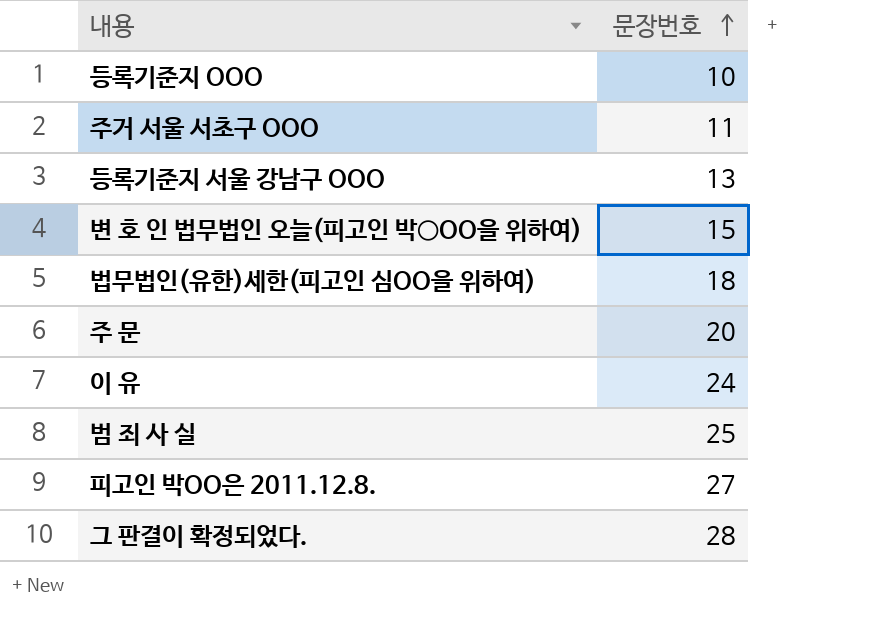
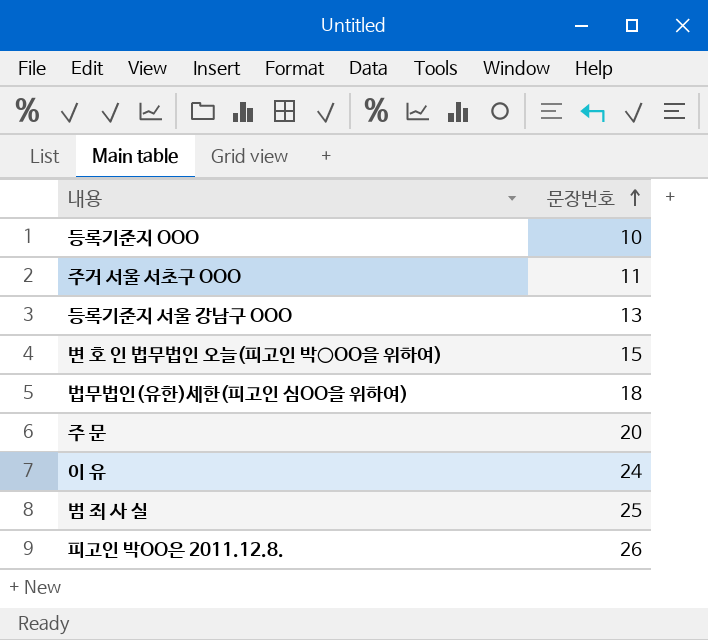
row 그 판결이 확정되었다.: 28 -> none
피고인 박OO은 2011.12.8. | 문장번호: 27 -> 26

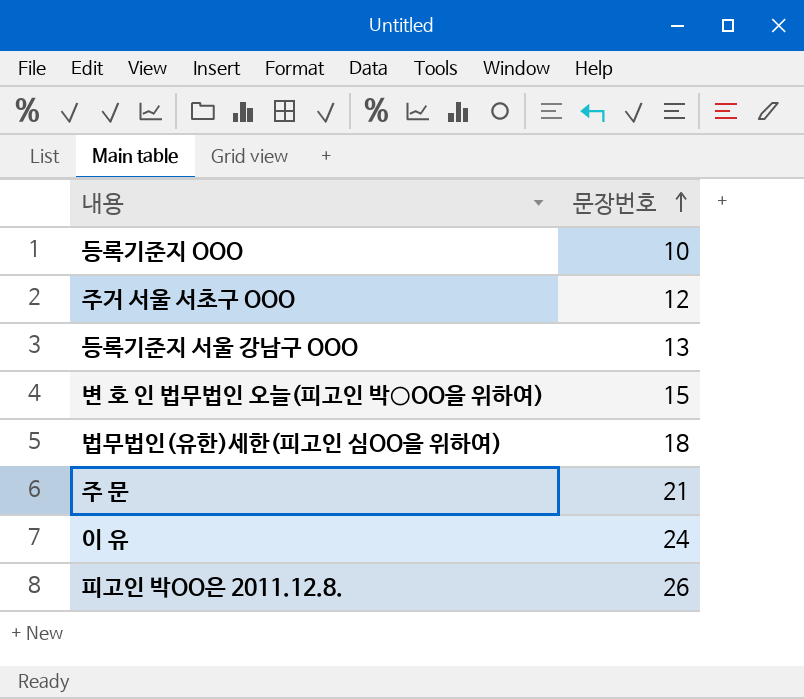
row 범 죄 사 실: 25 -> none
주거 서울 서초구 OOO | 문장번호: 11 -> 12
주 문 | 문장번호: 20 -> 21

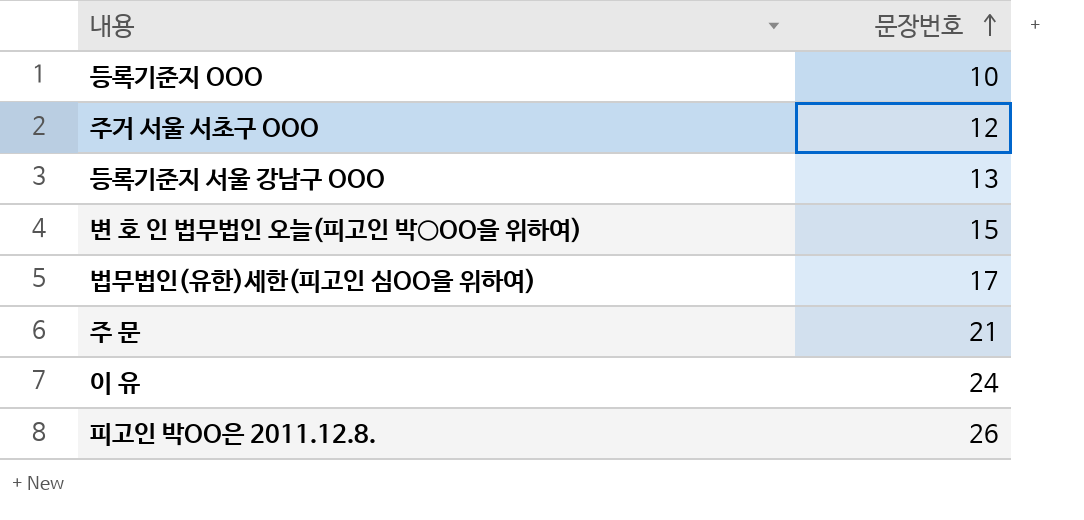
법무법인(유한)세한(피고인 심OO을 위하여) | 문장번호: 18 -> 17

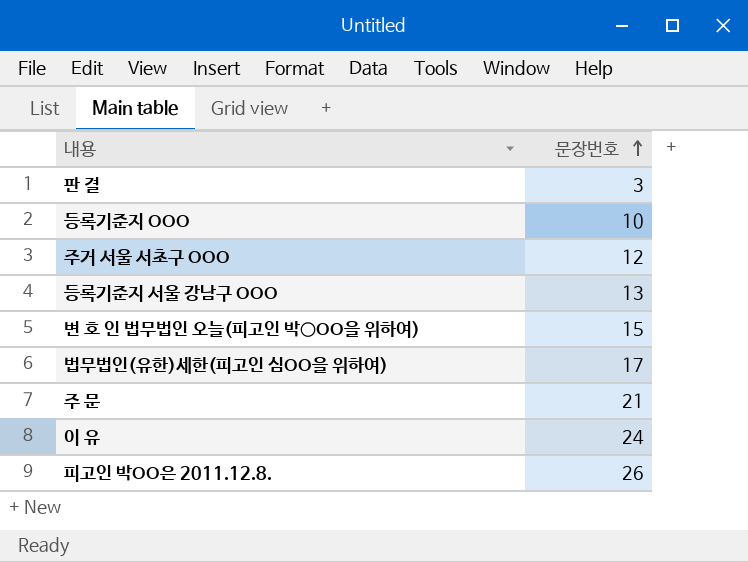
row 판 결: none -> 3

